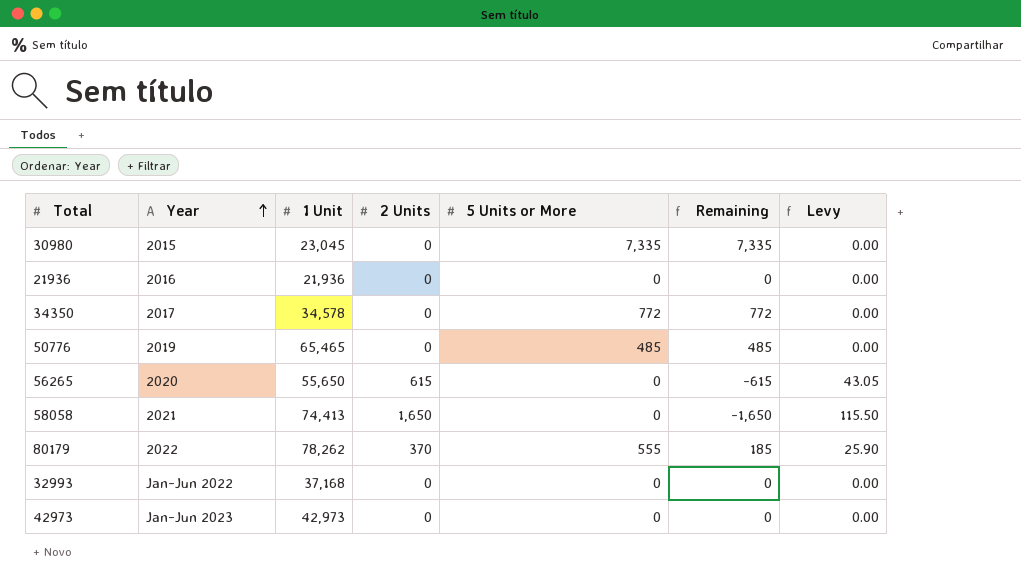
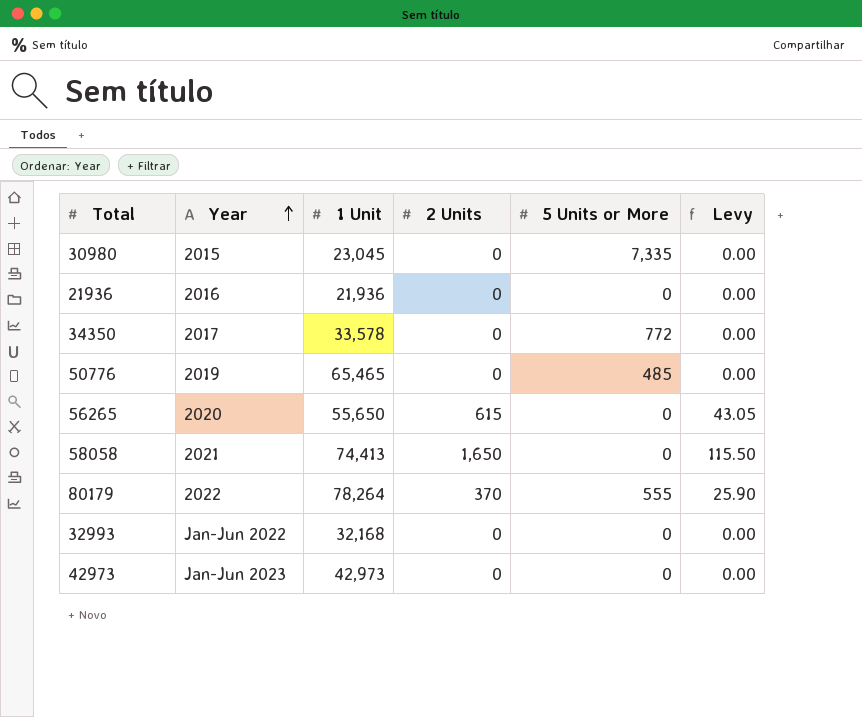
column Remaining | formula: [5 Units or More] - [2 Units] -> none
34350 | 1 Unit: 34,578 -> 33,578
80179 | 1 Unit: 78,262 -> 78,264
32993 | 1 Unit: 37,168 -> 32,168

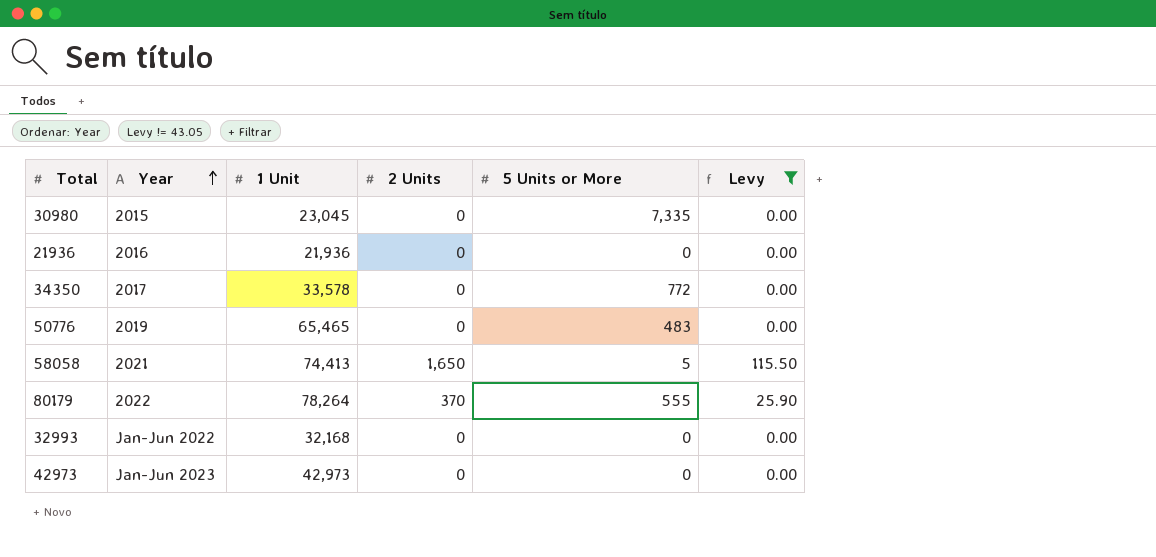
filter: none -> Levy != 43.05
50776 | 5 Units or More: 485 -> 483
58058 | 5 Units or More: 0 -> 5

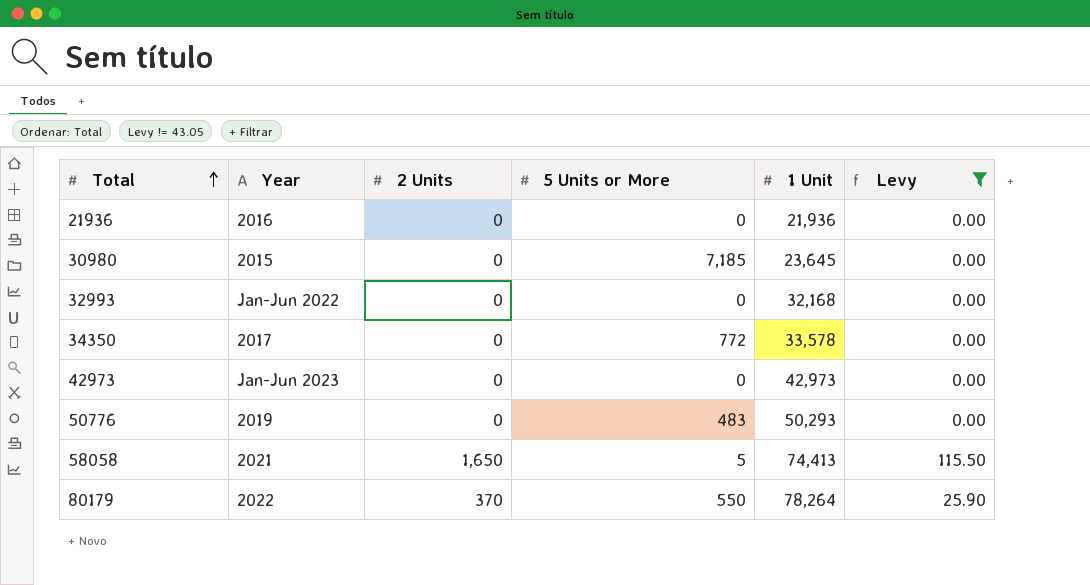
row order: Year ascending -> Total ascending
column 1 Unit | position: 3 -> 5
30980 | 5 Units or More: 7,335 -> 7,185
30980 | 1 Unit: 23,045 -> 23,645
50776 | 1 Unit: 65,465 -> 50,293
80179 | 5 Units or More: 555 -> 550

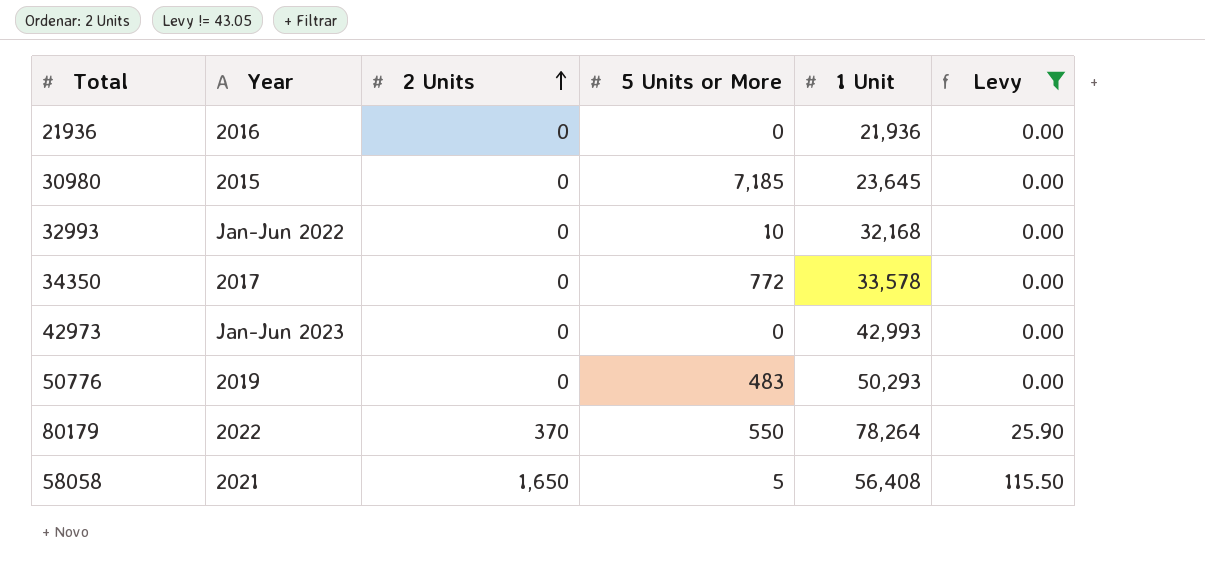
row order: Total ascending -> 2 Units ascending
32993 | 5 Units or More: 0 -> 10
42973 | 1 Unit: 42,973 -> 42,993
58058 | 1 Unit: 74,413 -> 56,408

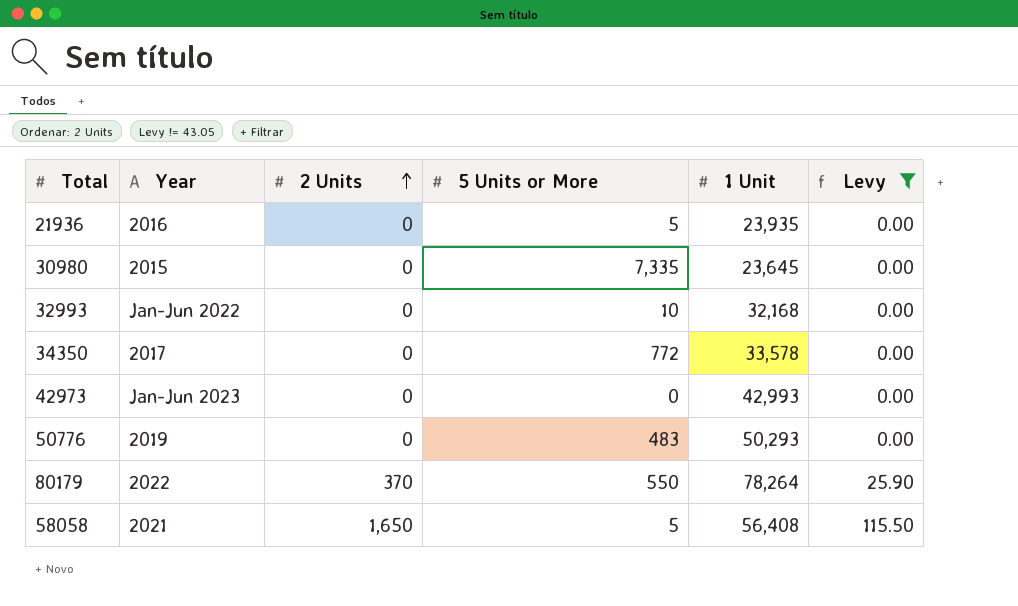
21936 | 5 Units or More: 0 -> 5
21936 | 1 Unit: 21,936 -> 23,935
30980 | 5 Units or More: 7,185 -> 7,335

